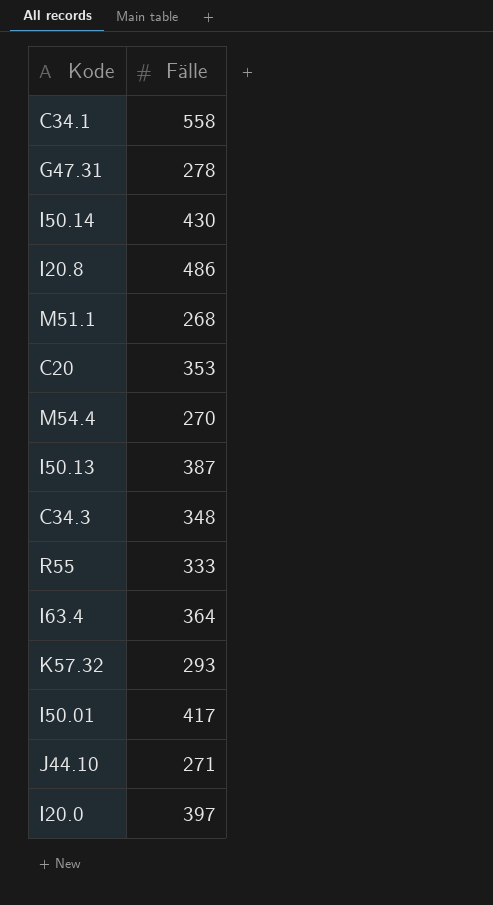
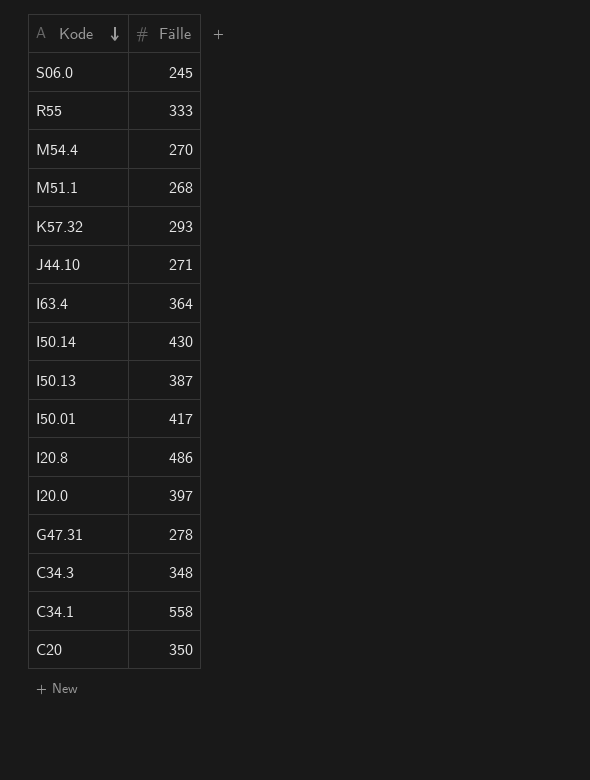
row order: none -> Kode descending
row S06.0: none -> 245
C20 | Fälle: 353 -> 350

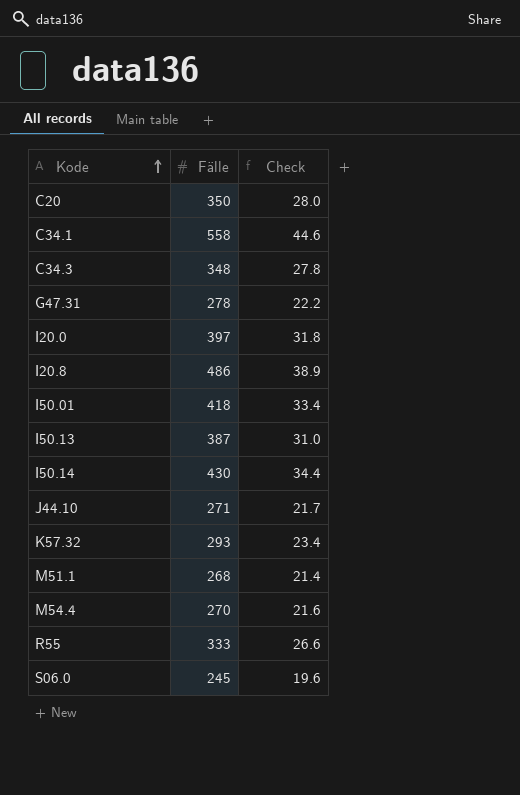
row order: Kode descending -> Kode ascending
column Check | formula: none -> [Fälle] * 0.08
row I63.4: 364 -> none
I50.01 | Fälle: 417 -> 418

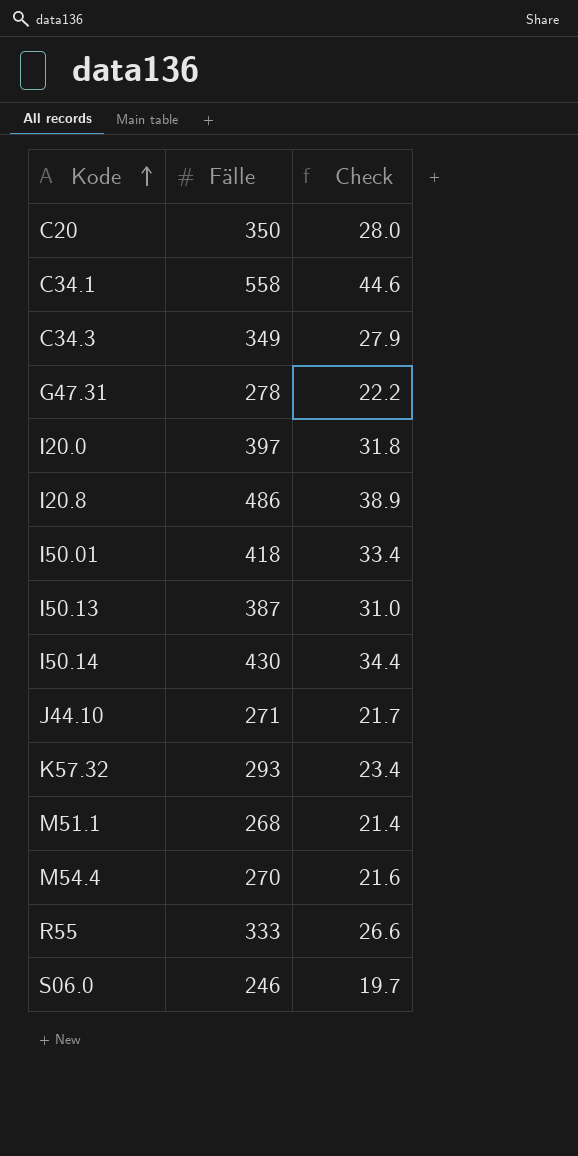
C34.3 | Fälle: 348 -> 349
C34.3 | Check: 27.8 -> 27.9
S06.0 | Fälle: 245 -> 246
S06.0 | Check: 19.6 -> 19.7

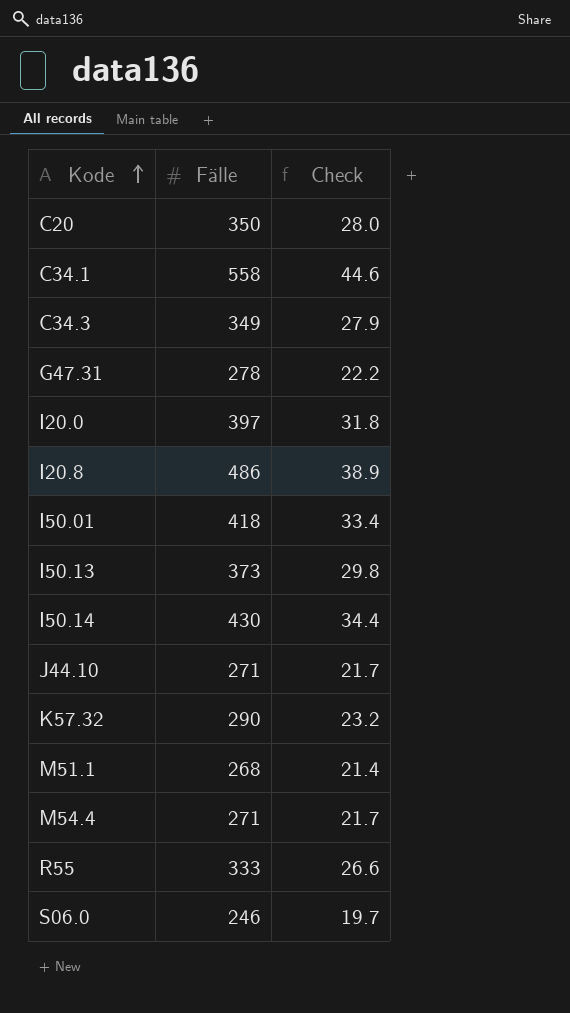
I50.13 | Fälle: 387 -> 373
I50.13 | Check: 31.0 -> 29.8
K57.32 | Fälle: 293 -> 290
K57.32 | Check: 23.4 -> 23.2
M54.4 | Fälle: 270 -> 271
M54.4 | Check: 21.6 -> 21.7

